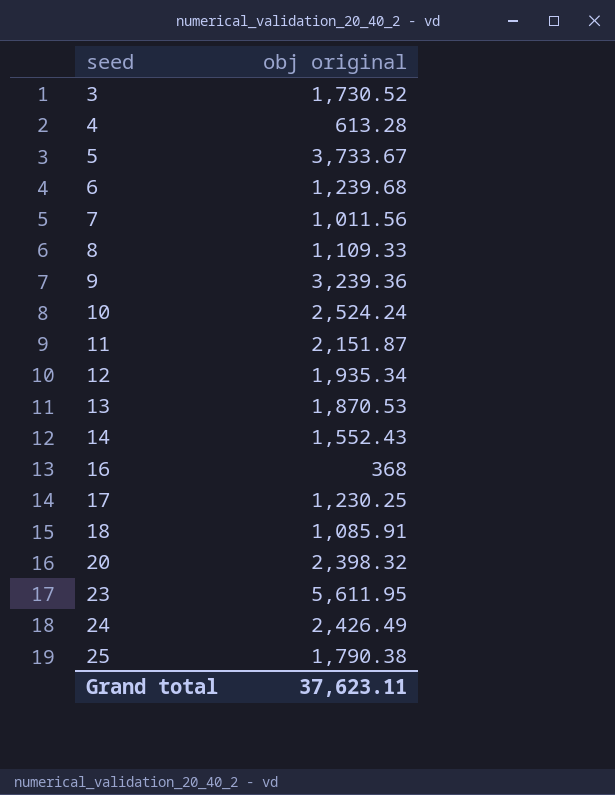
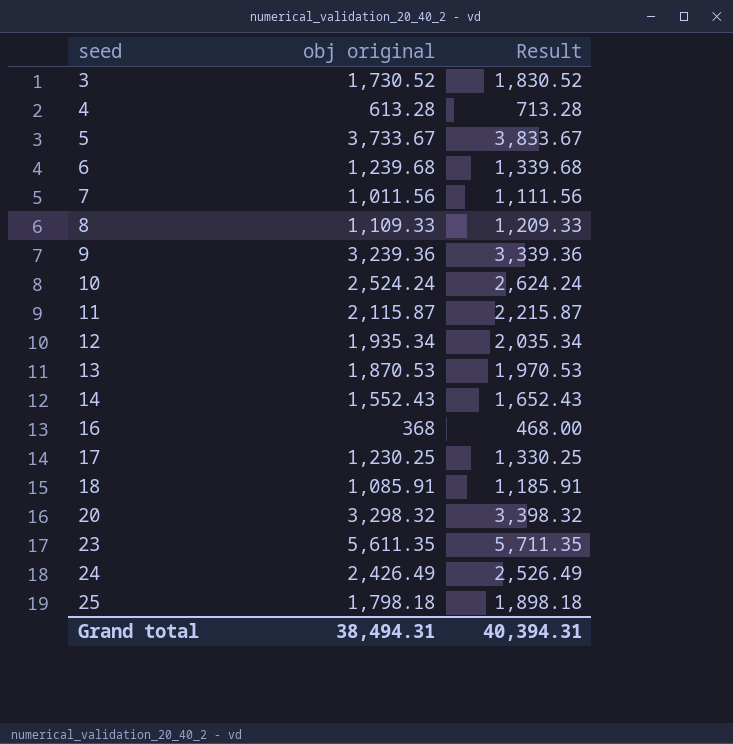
column Result | formula: none -> [obj original] + 100
11 | obj original: 2,151.87 -> 2,115.87
20 | obj original: 2,398.32 -> 3,298.32
23 | obj original: 5,611.95 -> 5,611.35
25 | obj original: 1,790.38 -> 1,798.18
Grand total | obj original: 37,623.11 -> 38,494.31

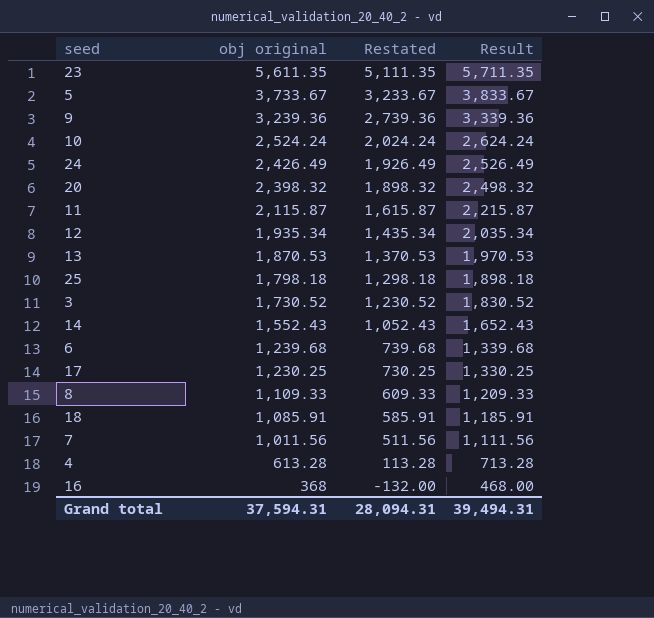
row order: seed ascending -> obj original descending
column Restated | formula: none -> [obj original] - 500
20 | obj original: 3,298.32 -> 2,398.32
20 | Result: 3,398.32 -> 2,498.32
Grand total | obj original: 38,494.31 -> 37,594.31
Grand total | Result: 40,394.31 -> 39,494.31

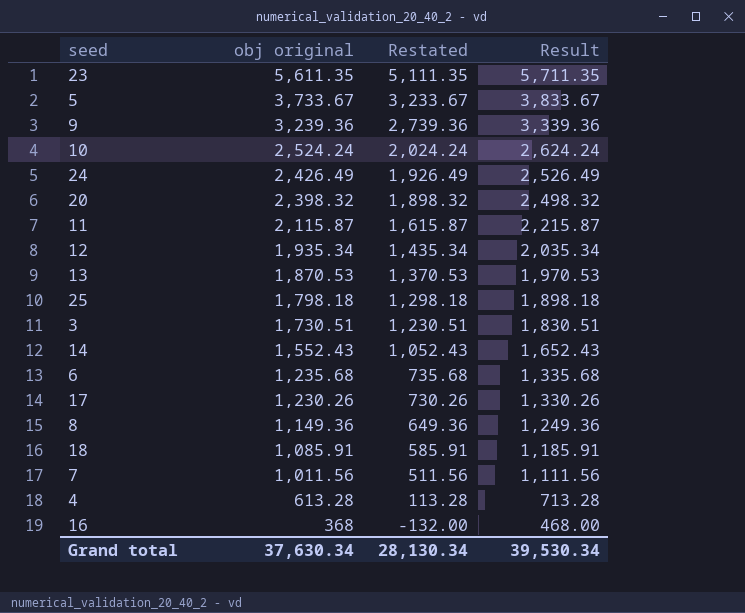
3 | obj original: 1,730.52 -> 1,730.51
3 | Restated: 1,230.52 -> 1,230.51
3 | Result: 1,830.52 -> 1,830.51
6 | obj original: 1,239.68 -> 1,235.68
6 | Restated: 739.68 -> 735.68
6 | Result: 1,339.68 -> 1,335.68
17 | obj original: 1,230.25 -> 1,230.26
17 | Restated: 730.25 -> 730.26
17 | Result: 1,330.25 -> 1,330.26
8 | obj original: 1,109.33 -> 1,149.36
8 | Restated: 609.33 -> 649.36
8 | Result: 1,209.33 -> 1,249.36
Grand total | obj original: 37,594.31 -> 37,630.34
Grand total | Restated: 28,094.31 -> 28,130.34
Grand total | Result: 39,494.31 -> 39,530.34

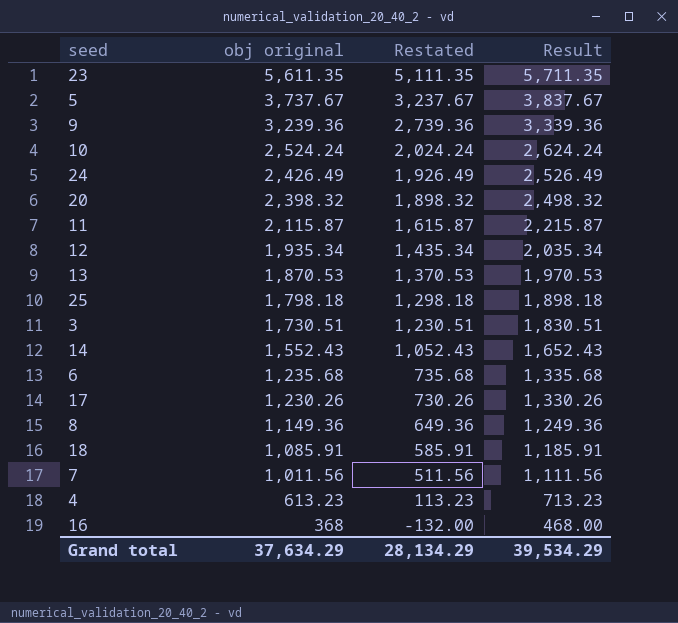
5 | obj original: 3,733.67 -> 3,737.67
5 | Restated: 3,233.67 -> 3,237.67
5 | Result: 3,833.67 -> 3,837.67
4 | obj original: 613.28 -> 613.23
4 | Restated: 113.28 -> 113.23
4 | Result: 713.28 -> 713.23
Grand total | obj original: 37,630.34 -> 37,634.29
Grand total | Restated: 28,130.34 -> 28,134.29
Grand total | Result: 39,530.34 -> 39,534.29

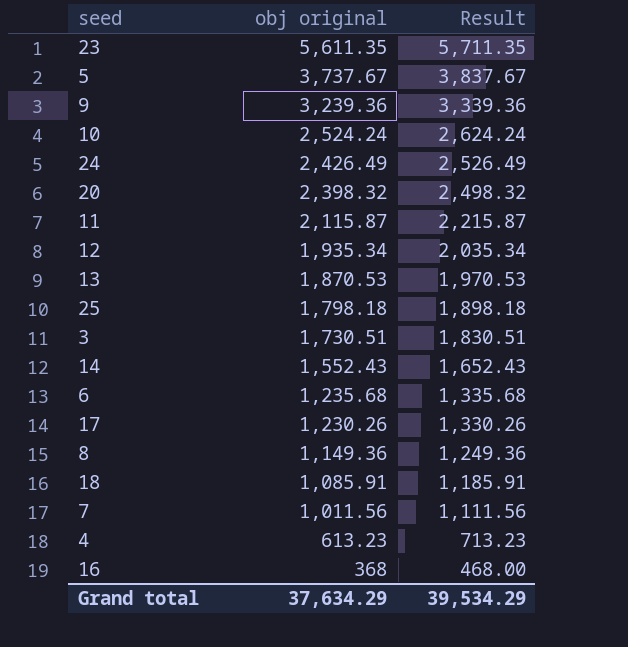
column Restated | formula: [obj original] - 500 -> none

